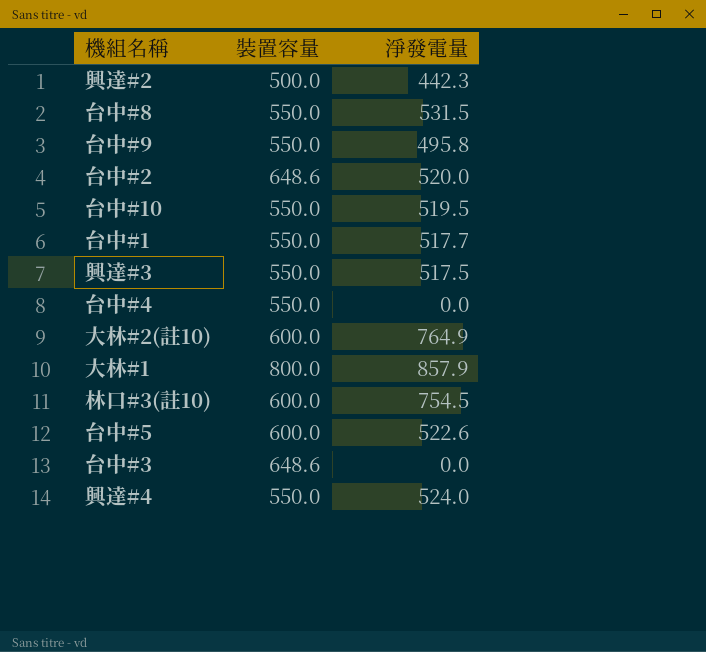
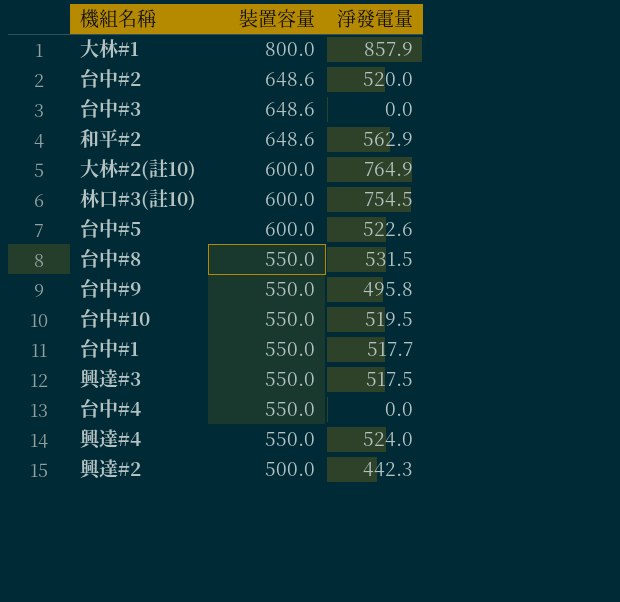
row order: none -> 裝置容量 descending
row 和平#2: none -> 648.6 | 562.9

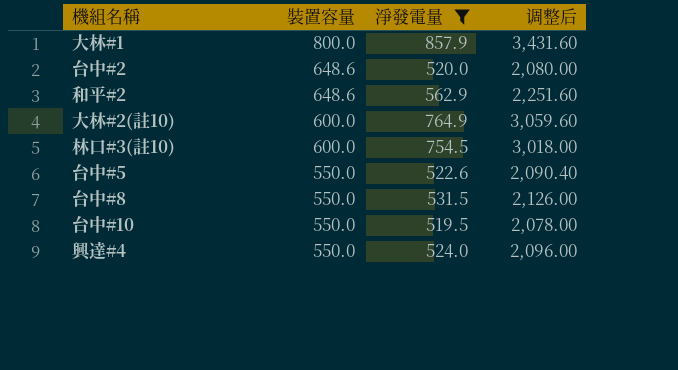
filter: none -> 淨發電量 >= 519.5
column 调整后 | formula: none -> [淨發電量] * 4
台中#5 | 裝置容量: 600.0 -> 550.0

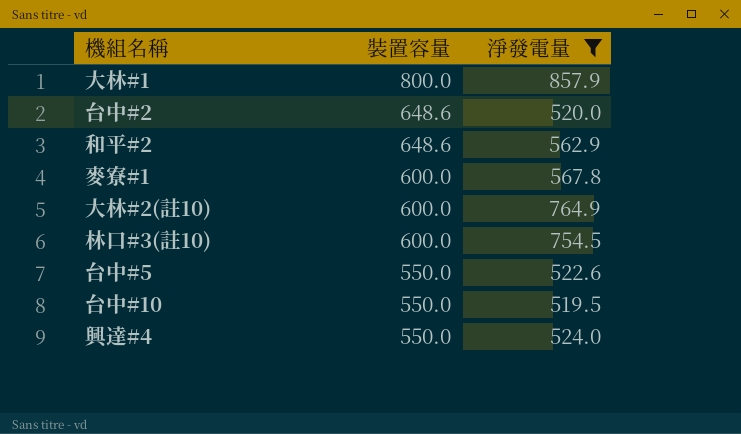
column 调整后 | formula: [淨發電量] * 4 -> none
row 台中#8: 550.0 | 531.5 | 2,126.00 -> none
row 麥寮#1: none -> 600.0 | 567.8

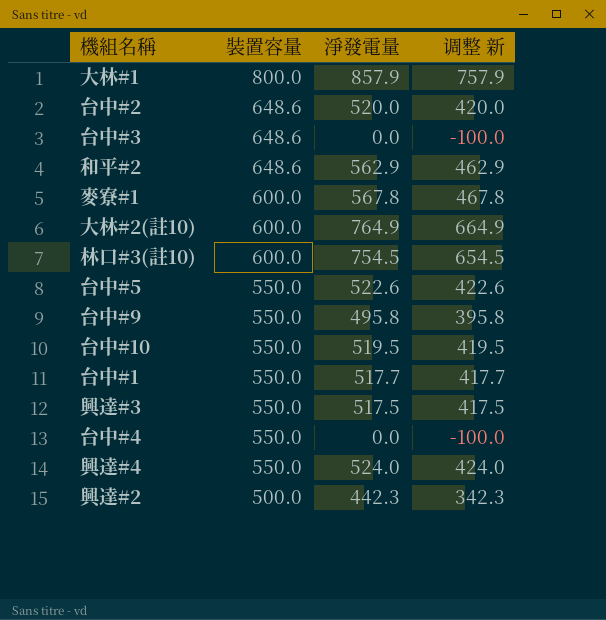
filter: 淨發電量 >= 519.5 -> none
column 调整 新 | formula: none -> [淨發電量] - 100

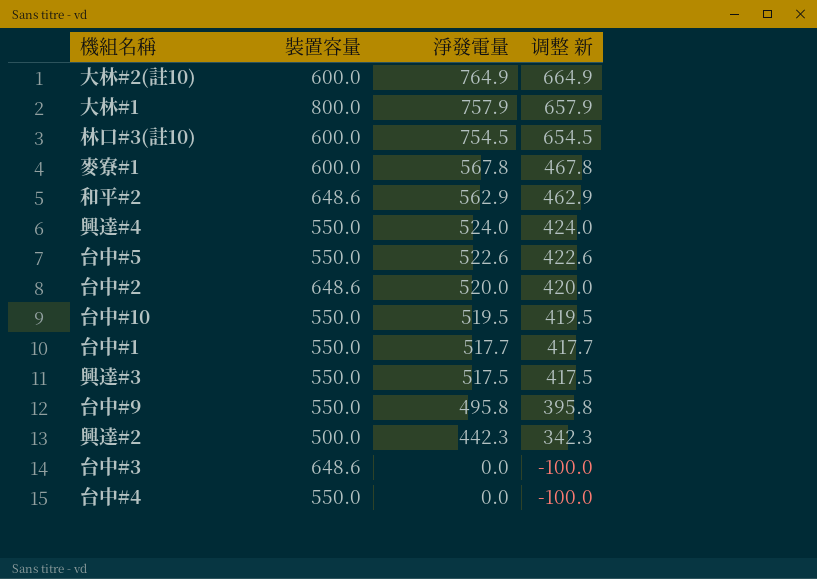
row order: 裝置容量 descending -> 淨發電量 descending
大林#1 | 淨發電量: 857.9 -> 757.9
大林#1 | 调整 新: 757.9 -> 657.9

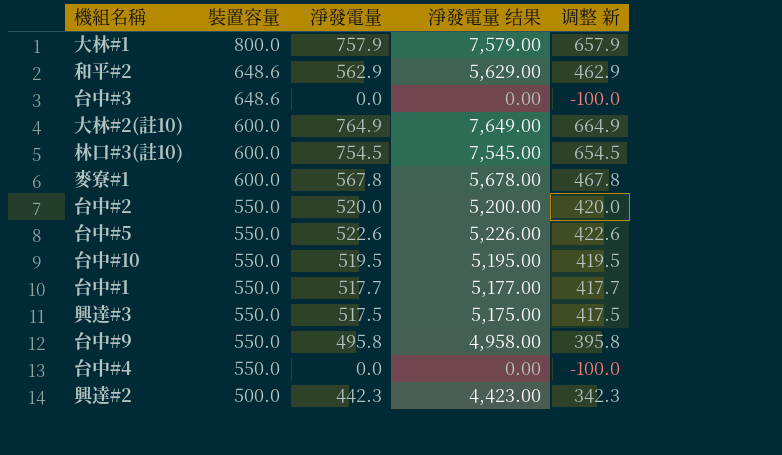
row order: 淨發電量 descending -> 裝置容量 descending
column 淨發電量 结果 | formula: none -> [淨發電量] * 10
row 興達#4: 550.0 | 524.0 | 424.0 -> none
台中#2 | 裝置容量: 648.6 -> 550.0

